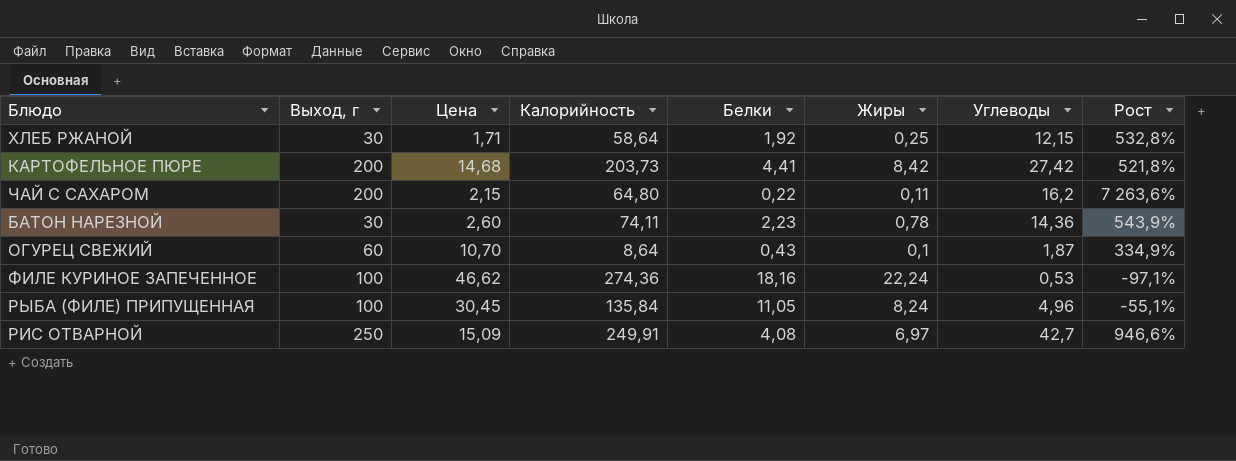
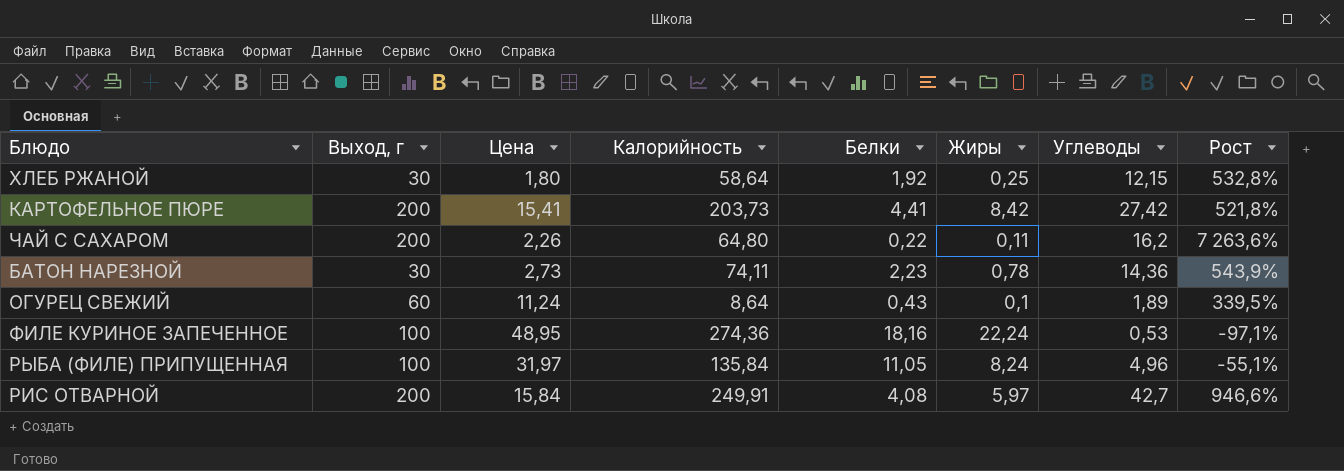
ХЛЕБ РЖАНОЙ | Цена: 1,71 -> 1,80
КАРТОФЕЛЬНОЕ ПЮРЕ | Цена: 14,68 -> 15,41
ЧАЙ С САХАРОМ | Цена: 2,15 -> 2,26
БАТОН НАРЕЗНОЙ | Цена: 2,60 -> 2,73
ОГУРЕЦ СВЕЖИЙ | Цена: 10,70 -> 11,24
ОГУРЕЦ СВЕЖИЙ | Углеводы: 1,87 -> 1,89
ОГУРЕЦ СВЕЖИЙ | Рост: 334,9% -> 339,5%
ФИЛЕ КУРИНОЕ ЗАПЕЧЕННОЕ | Цена: 46,62 -> 48,95
РЫБА (ФИЛЕ) ПРИПУЩЕННАЯ | Цена: 30,45 -> 31,97
РИС ОТВАРНОЙ | Выход, г: 250 -> 200
РИС ОТВАРНОЙ | Цена: 15,09 -> 15,84
РИС ОТВАРНОЙ | Жиры: 6,97 -> 5,97

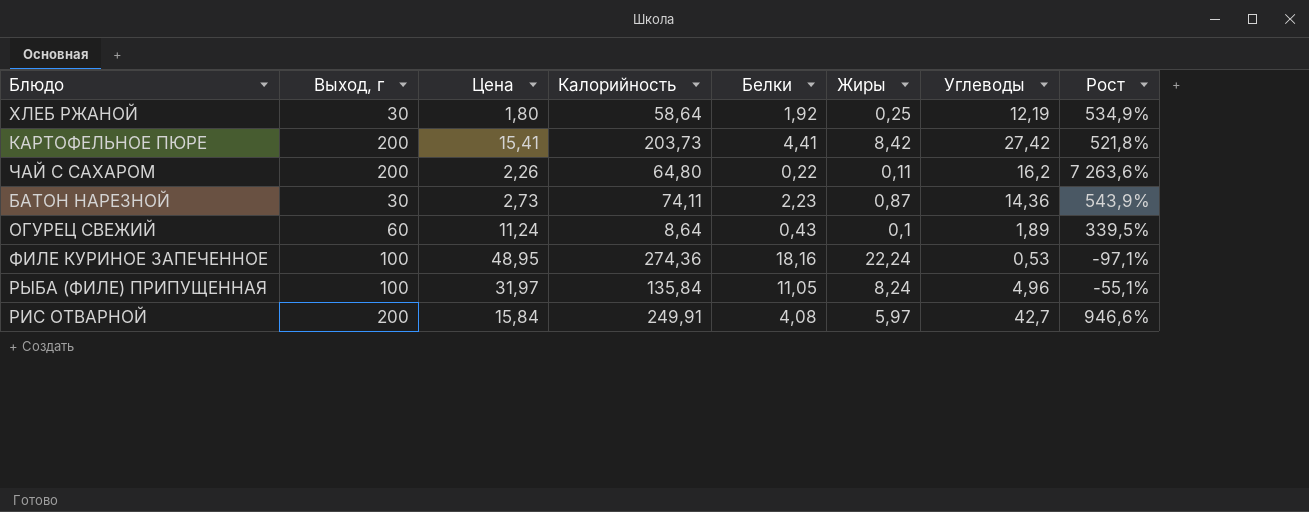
ХЛЕБ РЖАНОЙ | Углеводы: 12,15 -> 12,19
ХЛЕБ РЖАНОЙ | Рост: 532,8% -> 534,9%
БАТОН НАРЕЗНОЙ | Жиры: 0,78 -> 0,87

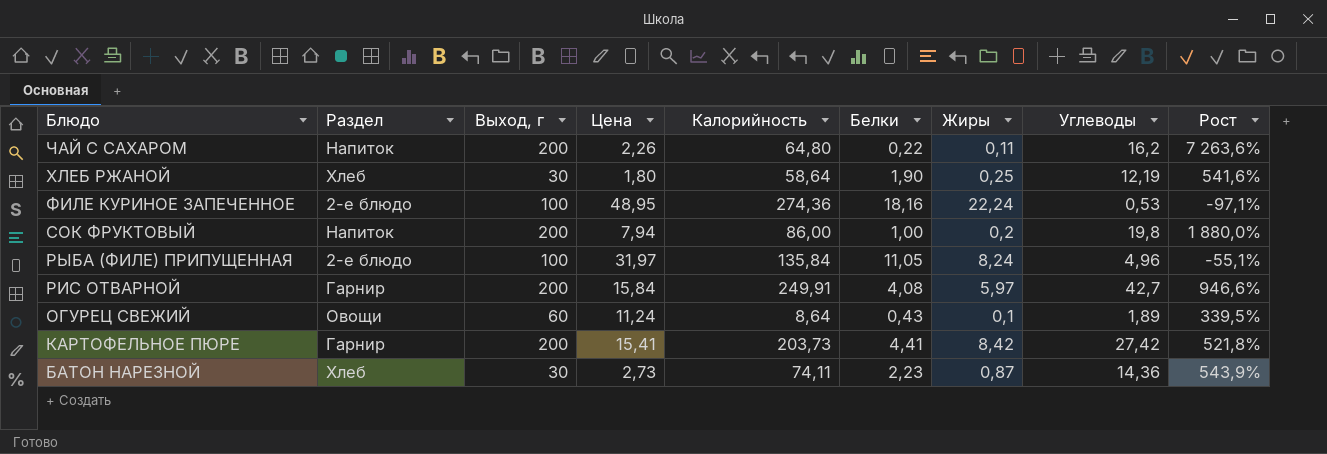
row order: none -> Блюдо descending
column Раздел | position: none -> 2
ХЛЕБ РЖАНОЙ | Белки: 1,92 -> 1,90
ХЛЕБ РЖАНОЙ | Рост: 534,9% -> 541,6%
row СОК ФРУКТОВЫЙ: none -> Напиток | 200 | 7,94 | 86,00 | 1,00 | 0,2 | 19,8 | 1 880,0%

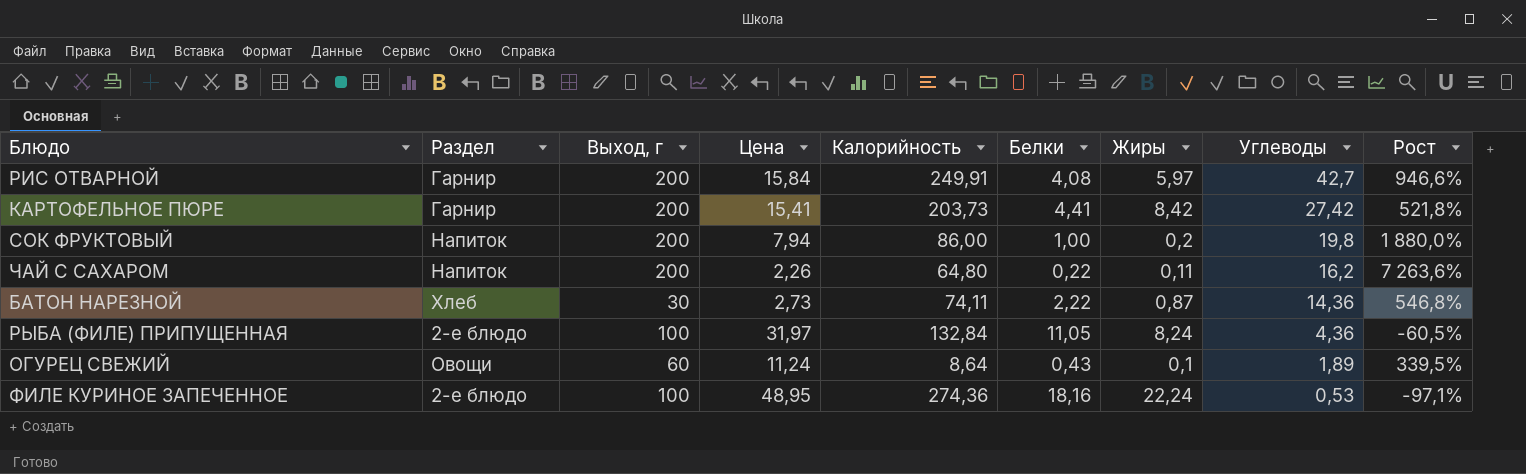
row order: Блюдо descending -> Углеводы descending
row ХЛЕБ РЖАНОЙ: Хлеб | 30 | 1,80 | 58,64 | 1,90 | 0,25 | 12,19 | 541,6% -> none
БАТОН НАРЕЗНОЙ | Белки: 2,23 -> 2,22
БАТОН НАРЕЗНОЙ | Рост: 543,9% -> 546,8%
РЫБА (ФИЛЕ) ПРИПУЩЕННАЯ | Калорийность: 135,84 -> 132,84
РЫБА (ФИЛЕ) ПРИПУЩЕННАЯ | Углеводы: 4,96 -> 4,36
РЫБА (ФИЛЕ) ПРИПУЩЕННАЯ | Рост: -55,1% -> -60,5%

